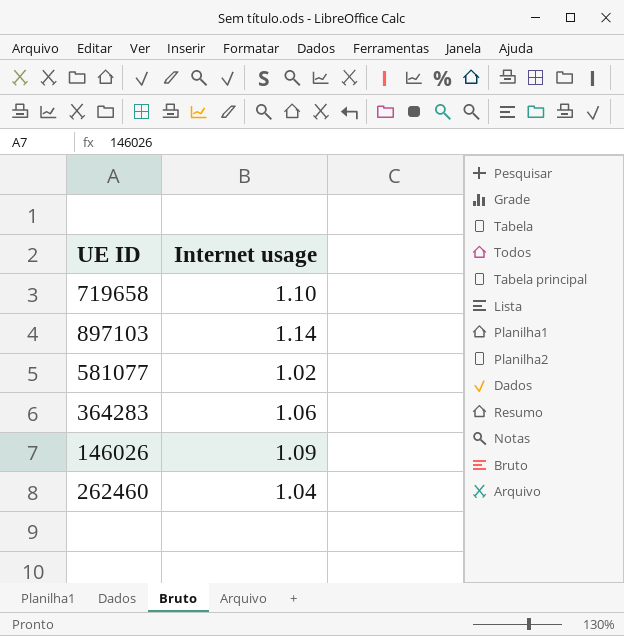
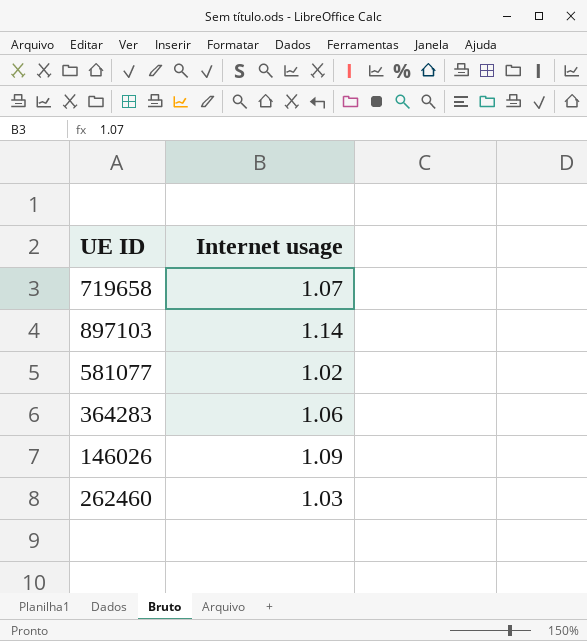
719658 | Internet usage: 1.10 -> 1.07
262460 | Internet usage: 1.04 -> 1.03

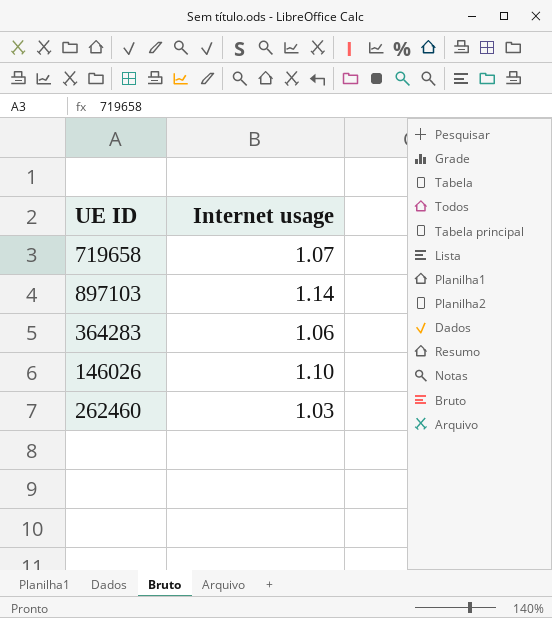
row 581077: 1.02 -> none
146026 | Internet usage: 1.09 -> 1.10

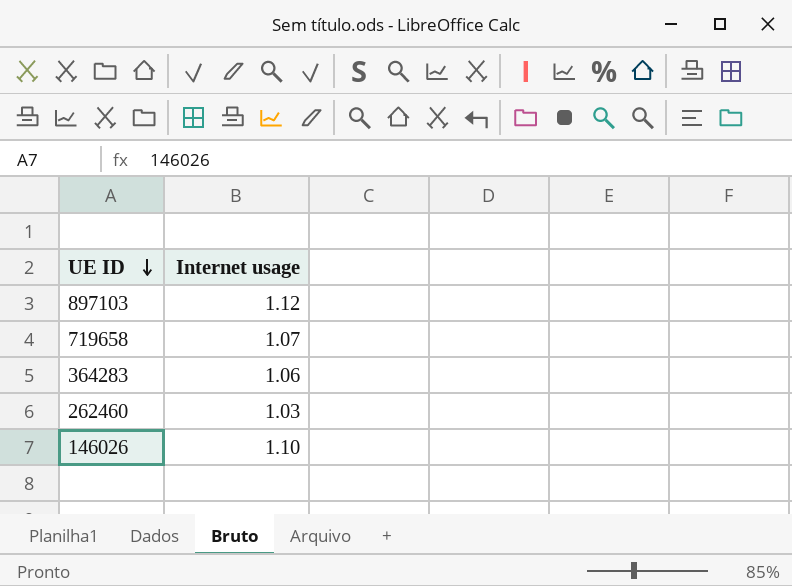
row order: none -> UE ID descending
897103 | Internet usage: 1.14 -> 1.12

